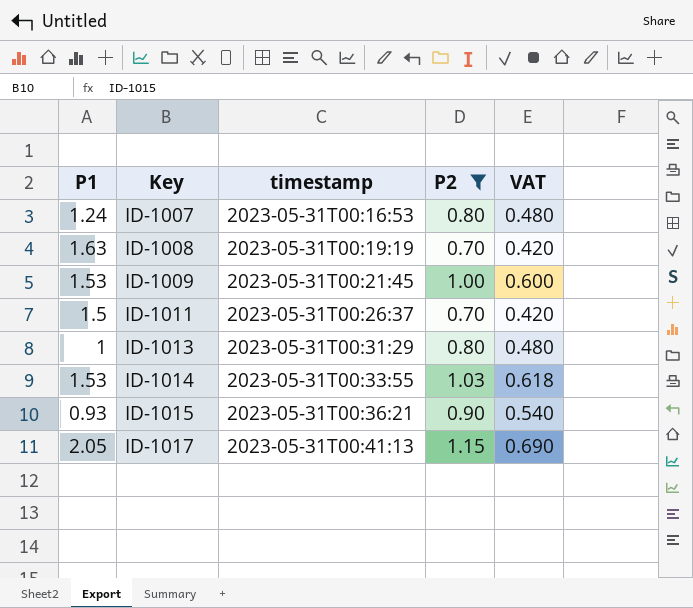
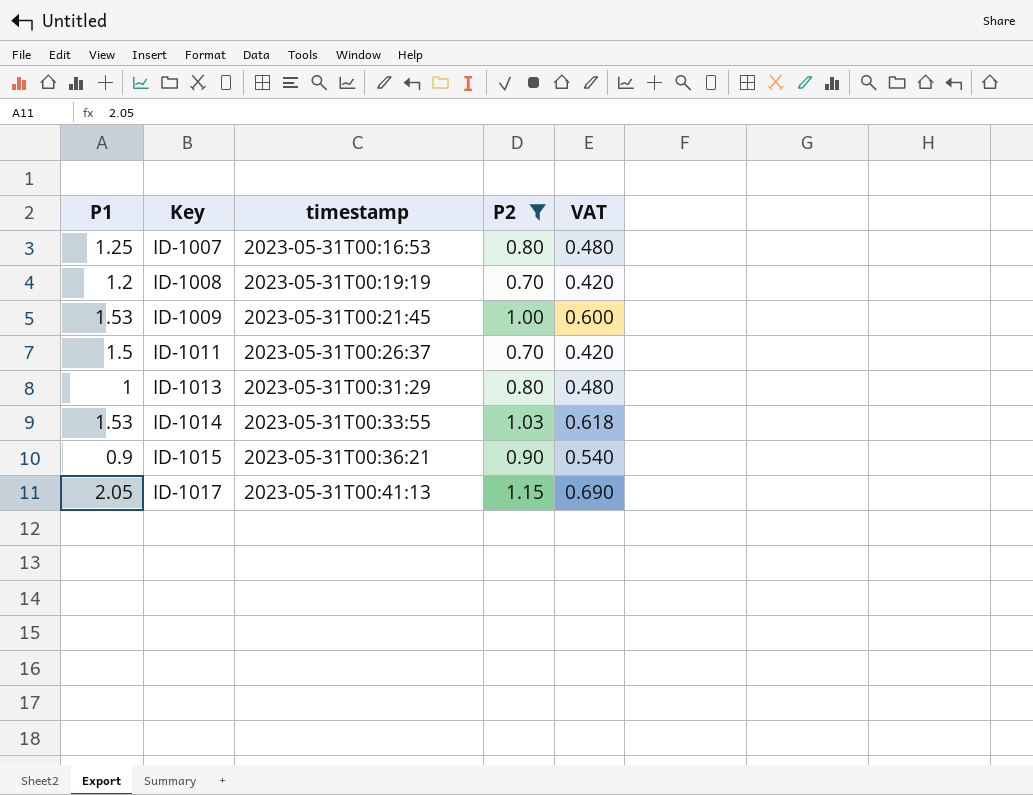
ID-1007 | P1: 1.24 -> 1.25
ID-1008 | P1: 1.63 -> 1.2
ID-1015 | P1: 0.93 -> 0.9

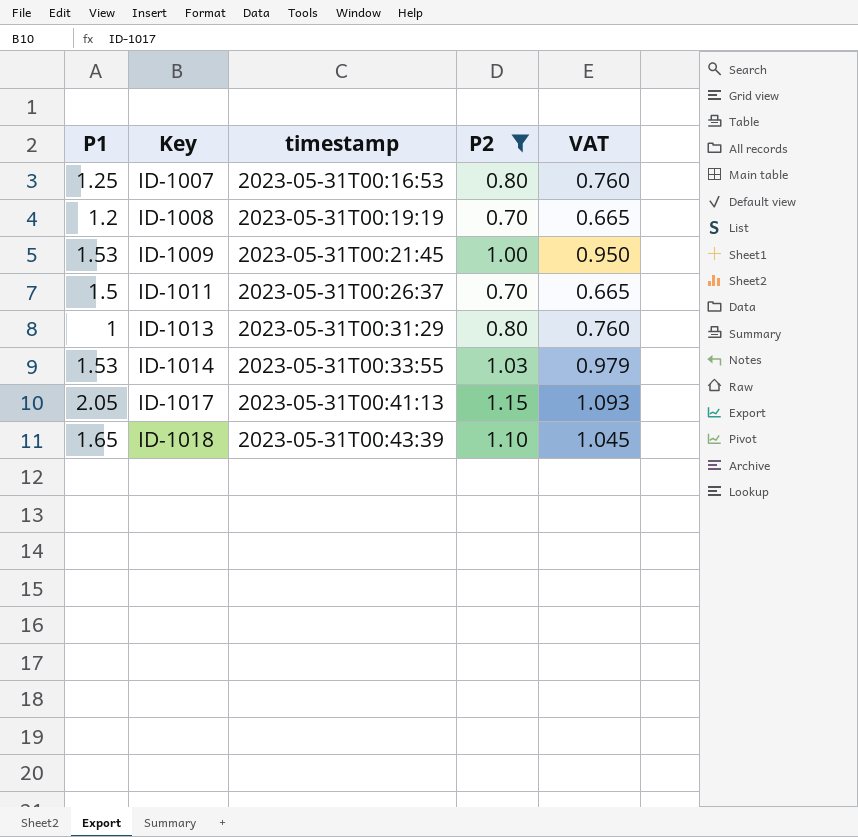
column VAT | formula: [P2] * 0.6 -> [P2] * 0.95
row ID-1015: 0.9 | 2023-05-31T00:36:21 | 0.90 | 0.540 -> none
row ID-1018: none -> 1.65 | 2023-05-31T00:43:39 | 1.10 | 1.045

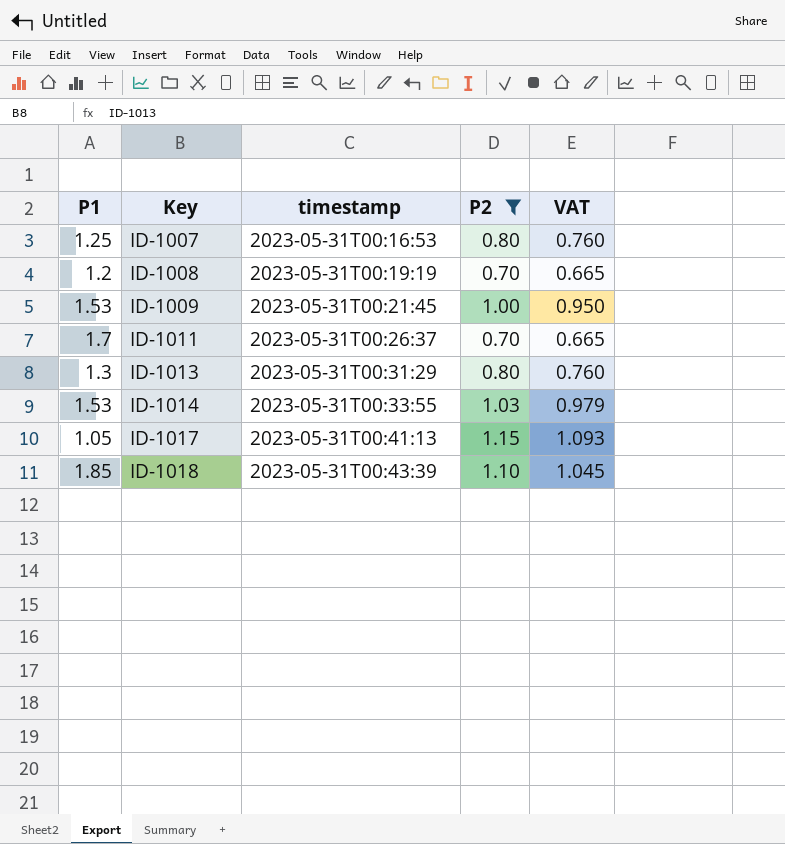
ID-1011 | P1: 1.5 -> 1.7
ID-1013 | P1: 1 -> 1.3
ID-1017 | P1: 2.05 -> 1.05
ID-1018 | P1: 1.65 -> 1.85

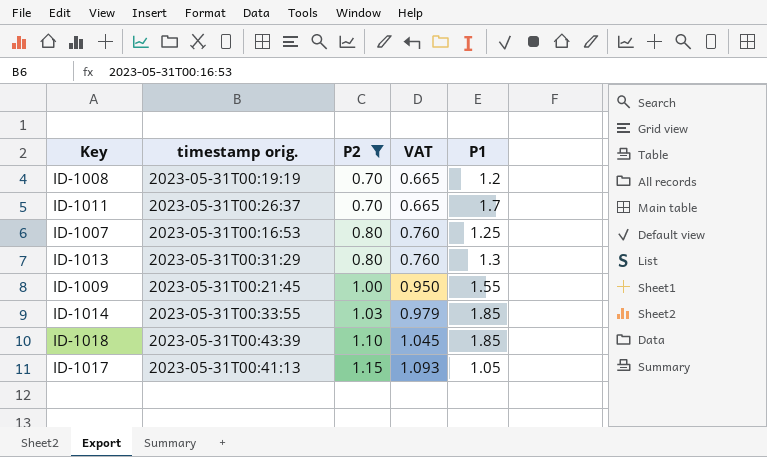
row order: Key ascending -> P2 ascending
column name: timestamp -> timestamp orig.
column P1 | position: 1 -> 5
ID-1009 | P1: 1.53 -> 1.55
ID-1014 | P1: 1.53 -> 1.85

